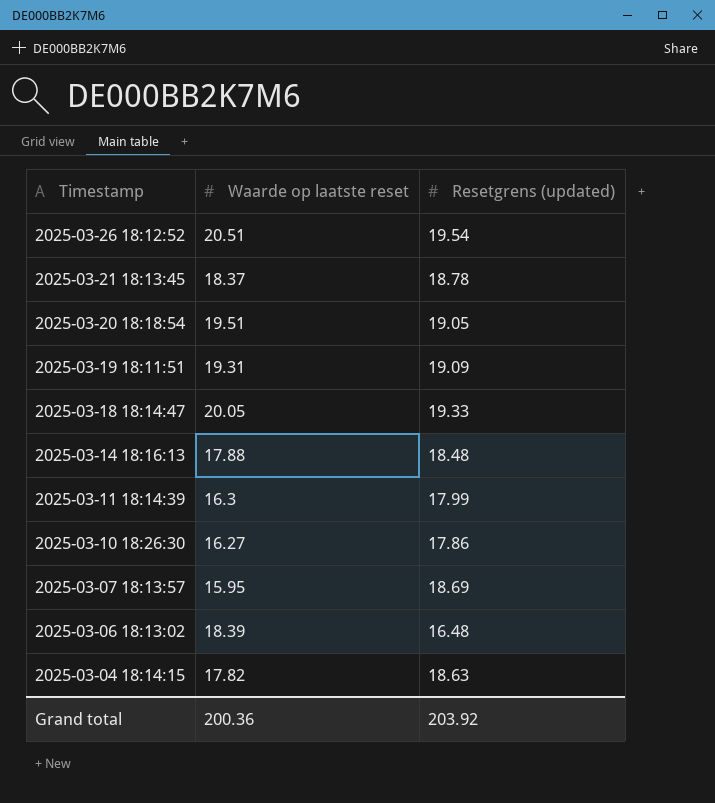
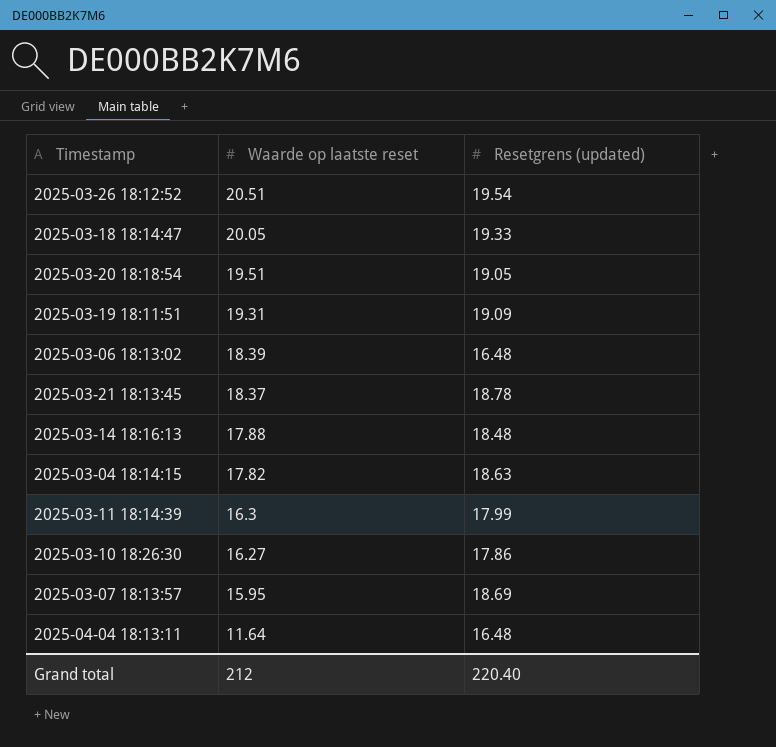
row order: Timestamp descending -> Waarde op laatste reset descending
row 2025-04-04 18:13:11: none -> 11.64 | 16.48
Grand total | Waarde op laatste reset: 200.36 -> 212
Grand total | Resetgrens (updated): 203.92 -> 220.40

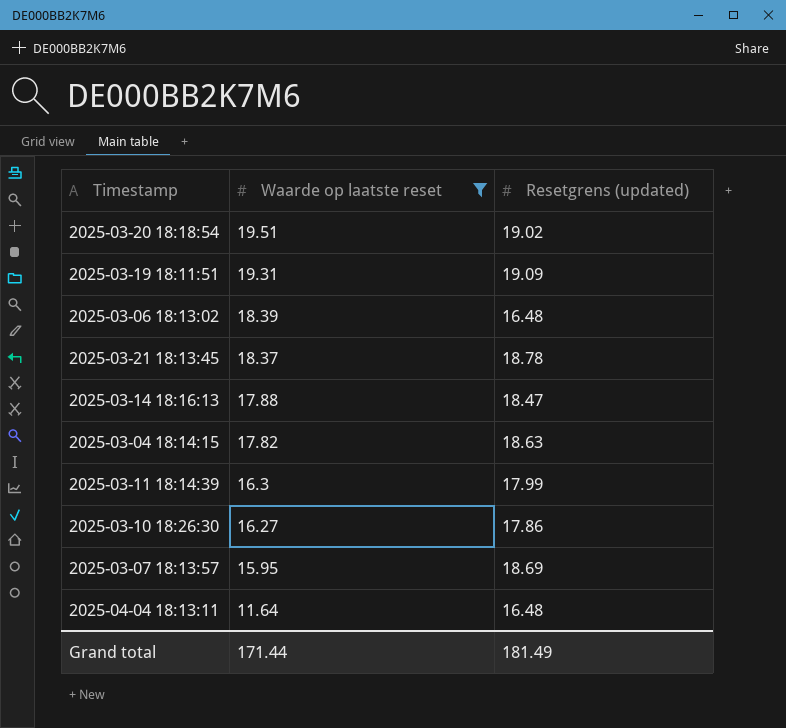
filter: none -> Waarde op laatste reset <= 19.51
2025-03-20 18:18:54 | Resetgrens (updated): 19.05 -> 19.02
2025-03-14 18:16:13 | Resetgrens (updated): 18.48 -> 18.47
Grand total | Waarde op laatste reset: 212 -> 171.44
Grand total | Resetgrens (updated): 220.40 -> 181.49

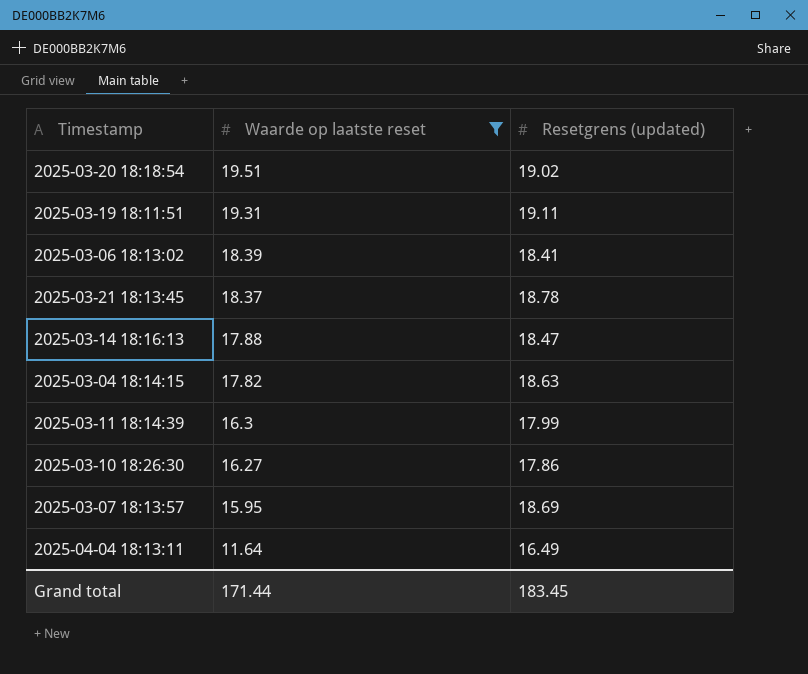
2025-03-19 18:11:51 | Resetgrens (updated): 19.09 -> 19.11
2025-03-06 18:13:02 | Resetgrens (updated): 16.48 -> 18.41
2025-04-04 18:13:11 | Resetgrens (updated): 16.48 -> 16.49
Grand total | Resetgrens (updated): 181.49 -> 183.45

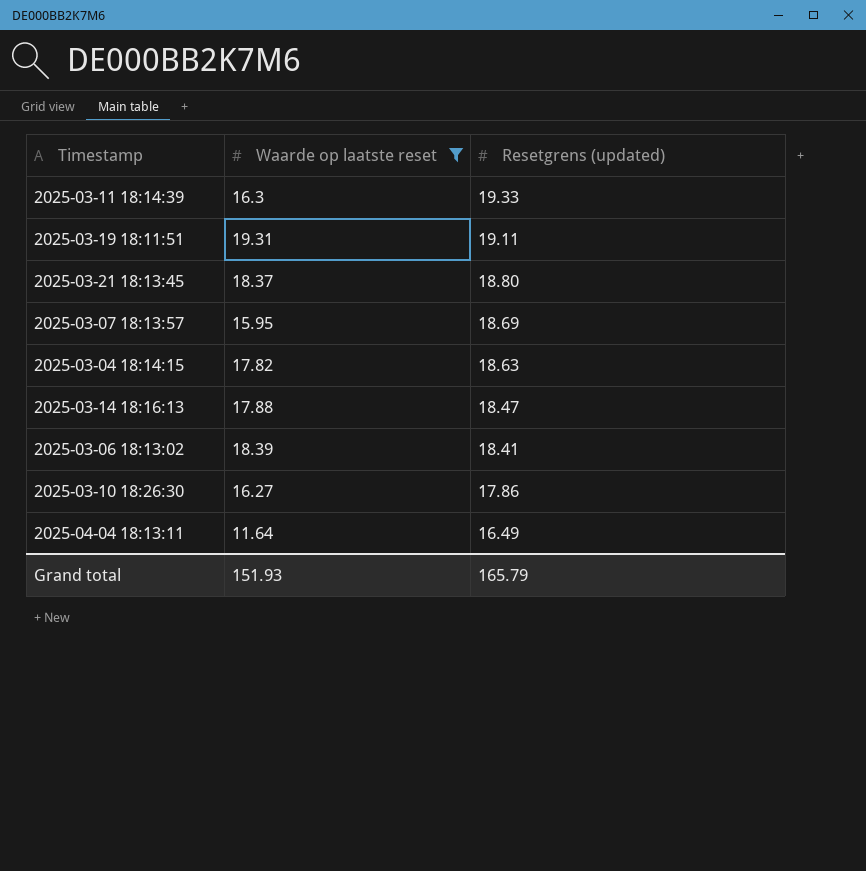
row order: Waarde op laatste reset descending -> Resetgrens (updated) descending
row 2025-03-20 18:18:54: 19.51 | 19.02 -> none
2025-03-11 18:14:39 | Resetgrens (updated): 17.99 -> 19.33
2025-03-21 18:13:45 | Resetgrens (updated): 18.78 -> 18.80
Grand total | Waarde op laatste reset: 171.44 -> 151.93
Grand total | Resetgrens (updated): 183.45 -> 165.79

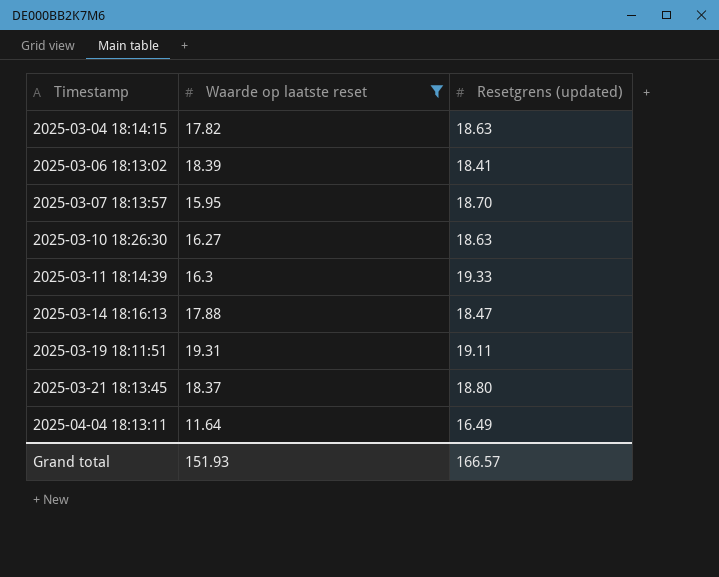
row order: Resetgrens (updated) descending -> Timestamp ascending
2025-03-07 18:13:57 | Resetgrens (updated): 18.69 -> 18.70
2025-03-10 18:26:30 | Resetgrens (updated): 17.86 -> 18.63
Grand total | Resetgrens (updated): 165.79 -> 166.57

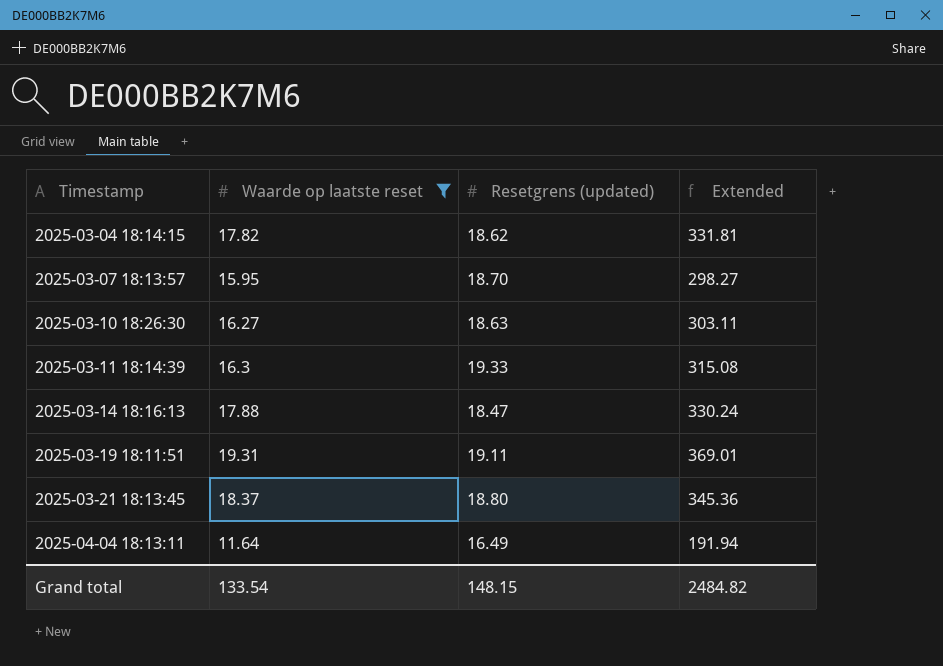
column Extended | formula: none -> [Waarde op laatste reset] * [Resetgrens (updated)]
row 2025-03-06 18:13:02: 18.39 | 18.41 -> none
2025-03-04 18:14:15 | Resetgrens (updated): 18.63 -> 18.62
Grand total | Waarde op laatste reset: 151.93 -> 133.54
Grand total | Resetgrens (updated): 166.57 -> 148.15

